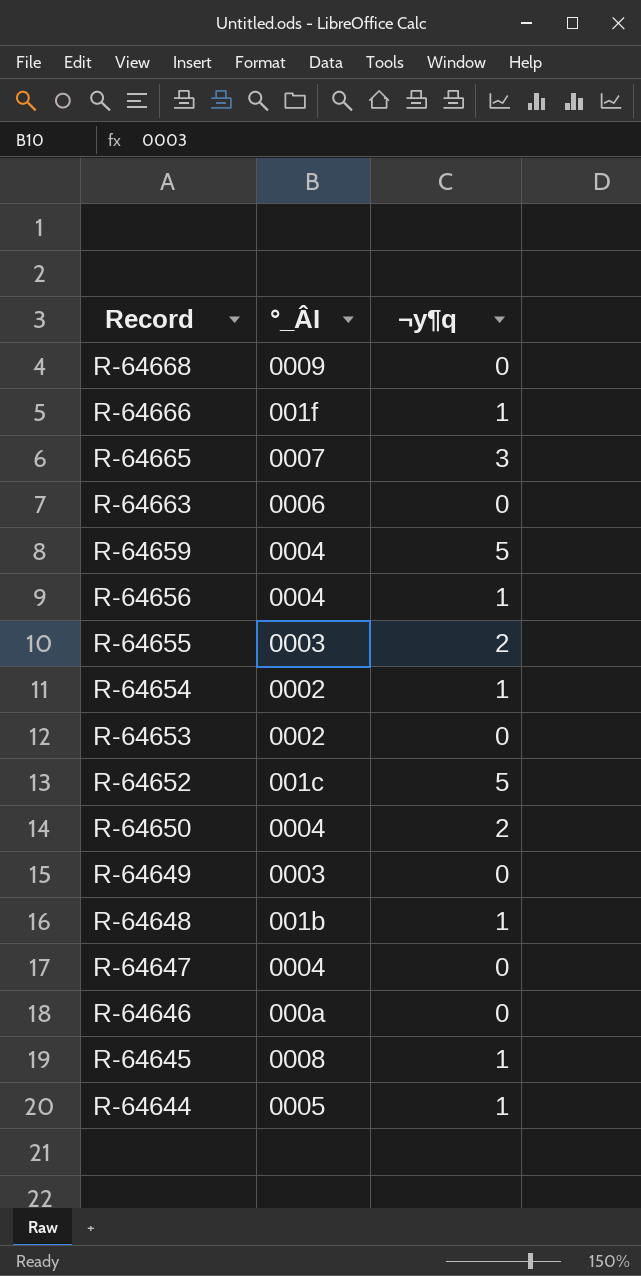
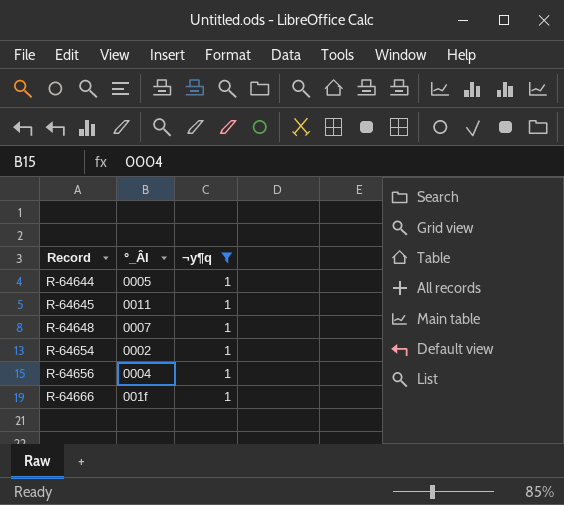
filter: none -> ¬y¶q = 1
row order: Record descending -> Record ascending
R-64645 | °_ÂI: 0008 -> 0011
R-64648 | °_ÂI: 001b -> 0007

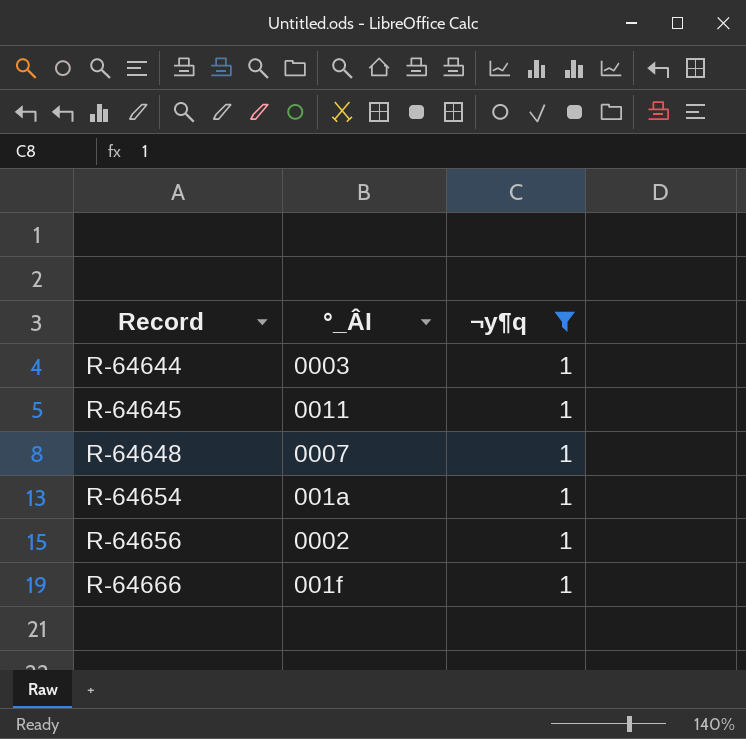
R-64644 | °_ÂI: 0005 -> 0003
R-64654 | °_ÂI: 0002 -> 001a
R-64656 | °_ÂI: 0004 -> 0002

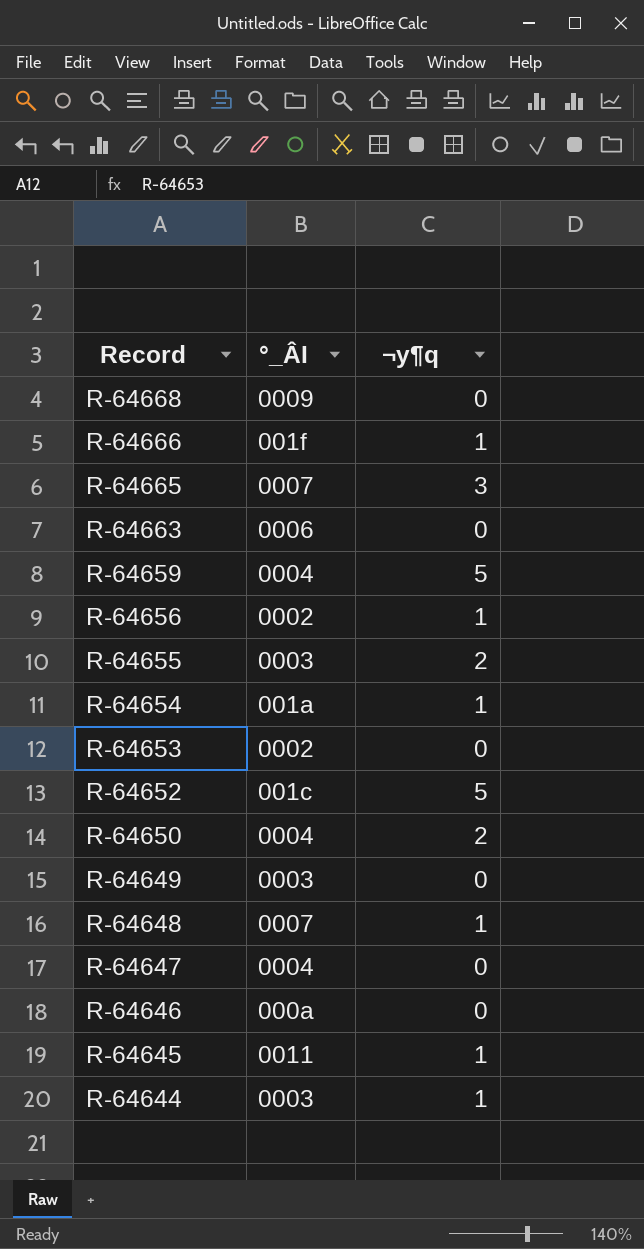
filter: ¬y¶q = 1 -> none
row order: Record ascending -> Record descending

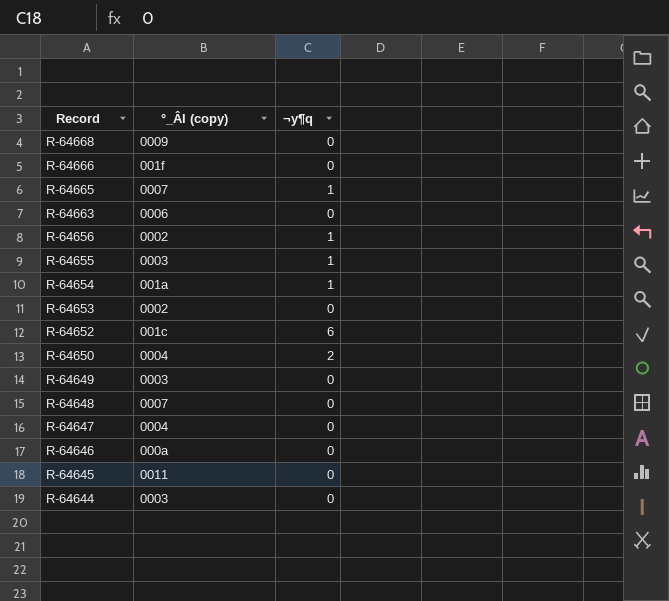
column name: °_ÂI -> °_ÂI (copy)
row R-64659: 0004 | 5 -> none
R-64666 | ¬y¶q: 1 -> 0
R-64665 | ¬y¶q: 3 -> 1
R-64655 | ¬y¶q: 2 -> 1
R-64652 | ¬y¶q: 5 -> 6
R-64648 | ¬y¶q: 1 -> 0
R-64645 | ¬y¶q: 1 -> 0
R-64644 | ¬y¶q: 1 -> 0

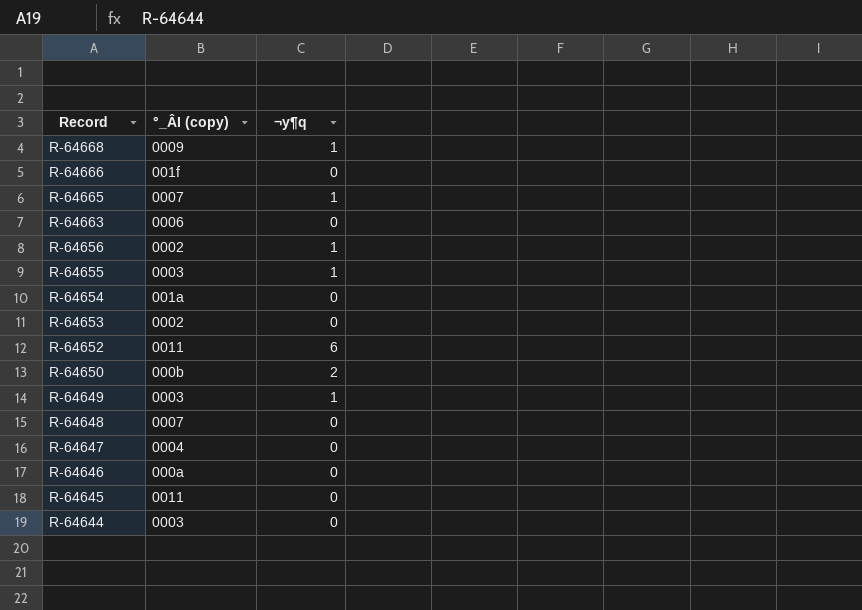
R-64668 | ¬y¶q: 0 -> 1
R-64654 | ¬y¶q: 1 -> 0
R-64652 | °_ÂI (copy): 001c -> 0011
R-64650 | °_ÂI (copy): 0004 -> 000b
R-64649 | ¬y¶q: 0 -> 1

